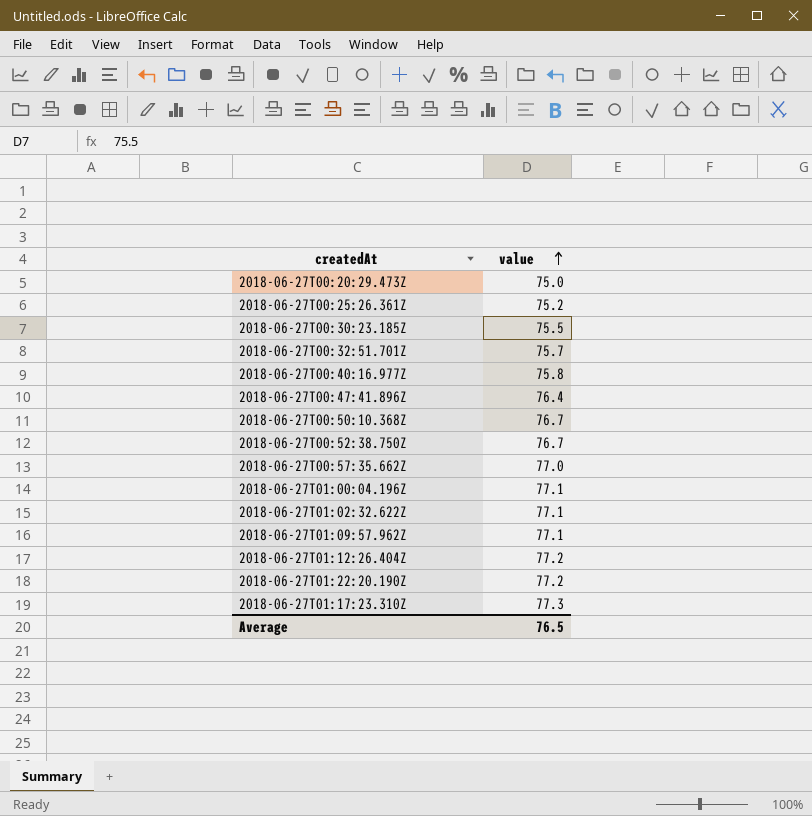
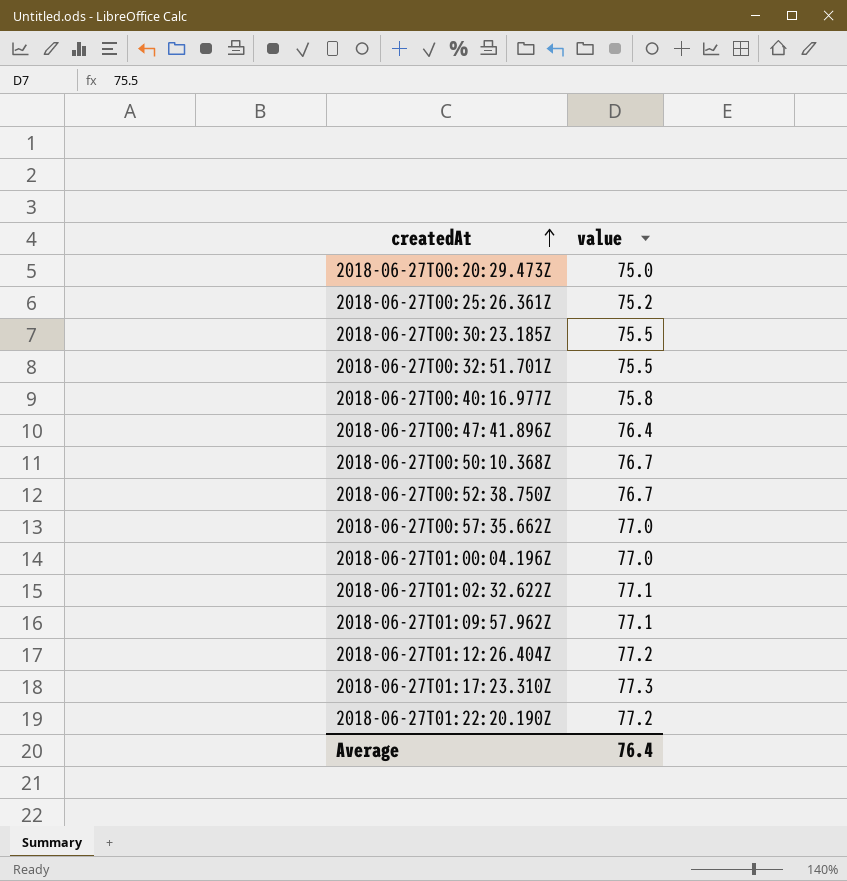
row order: value ascending -> createdAt ascending
2018-06-27T00:32:51.701Z | value: 75.7 -> 75.5
2018-06-27T01:00:04.196Z | value: 77.1 -> 77.0
Average | value: 76.5 -> 76.4

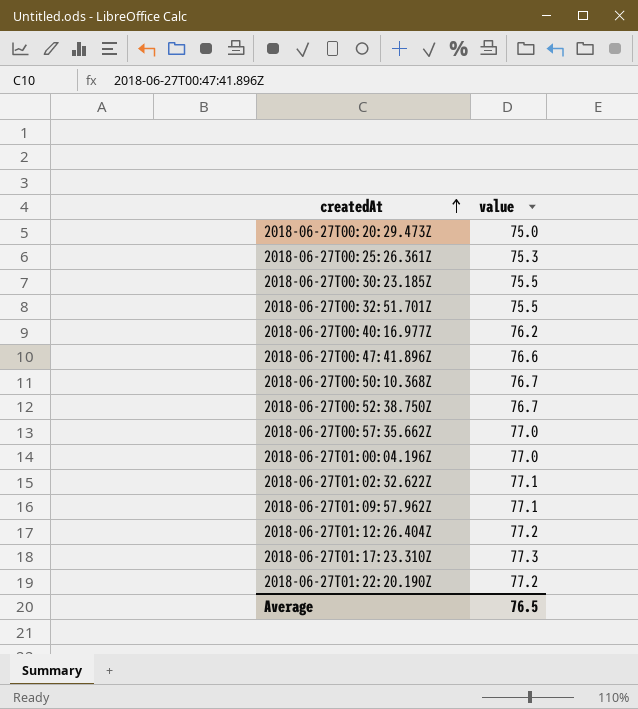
2018-06-27T00:25:26.361Z | value: 75.2 -> 75.3
2018-06-27T00:40:16.977Z | value: 75.8 -> 76.2
2018-06-27T00:47:41.896Z | value: 76.4 -> 76.6
Average | value: 76.4 -> 76.5

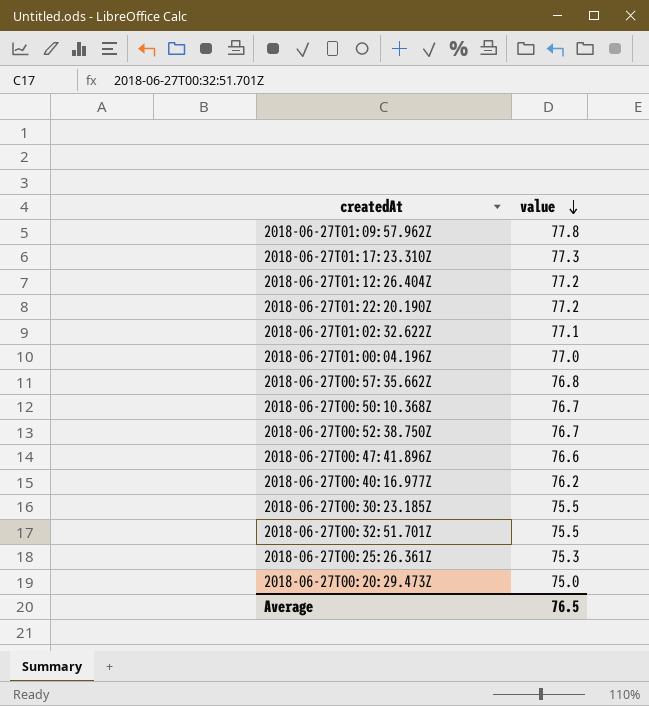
row order: createdAt ascending -> value descending
2018-06-27T01:09:57.962Z | value: 77.1 -> 77.8
2018-06-27T00:57:35.662Z | value: 77.0 -> 76.8

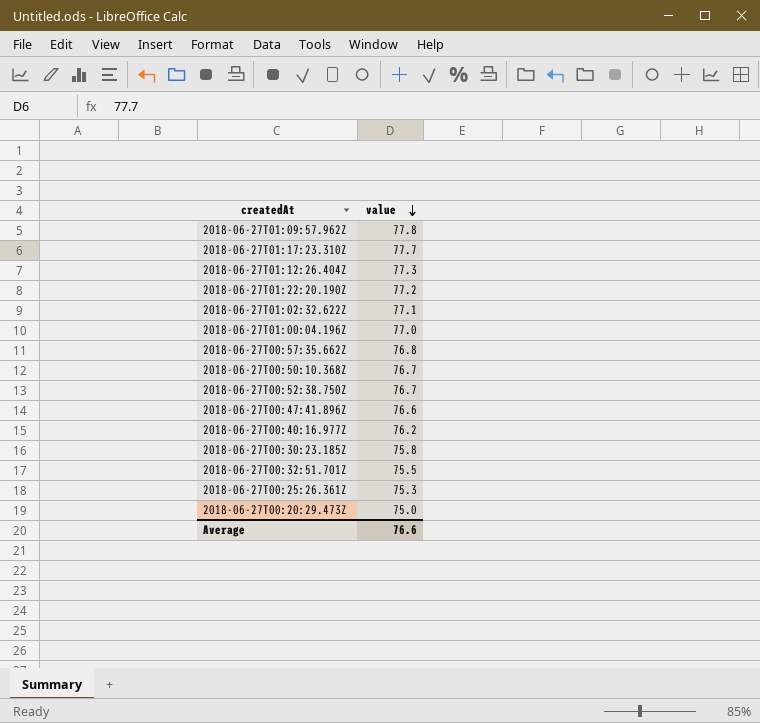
2018-06-27T01:17:23.310Z | value: 77.3 -> 77.7
2018-06-27T01:12:26.404Z | value: 77.2 -> 77.3
2018-06-27T00:30:23.185Z | value: 75.5 -> 75.8
Average | value: 76.5 -> 76.6

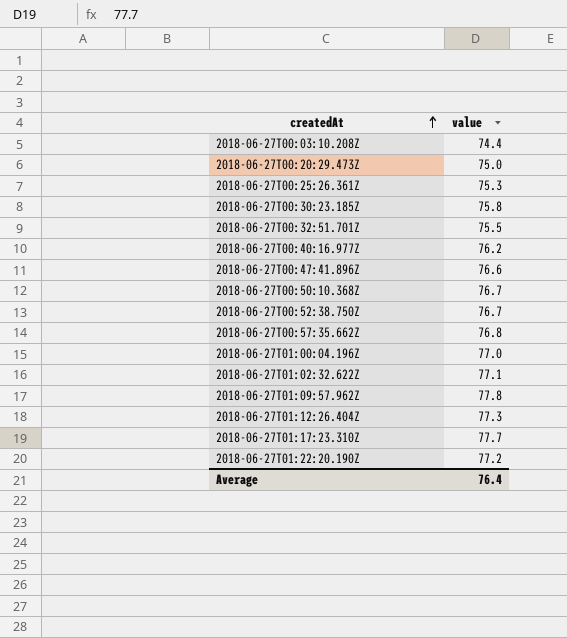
row order: value descending -> createdAt ascending
row 2018-06-27T00:03:10.208Z: none -> 74.4
Average | value: 76.6 -> 76.4

